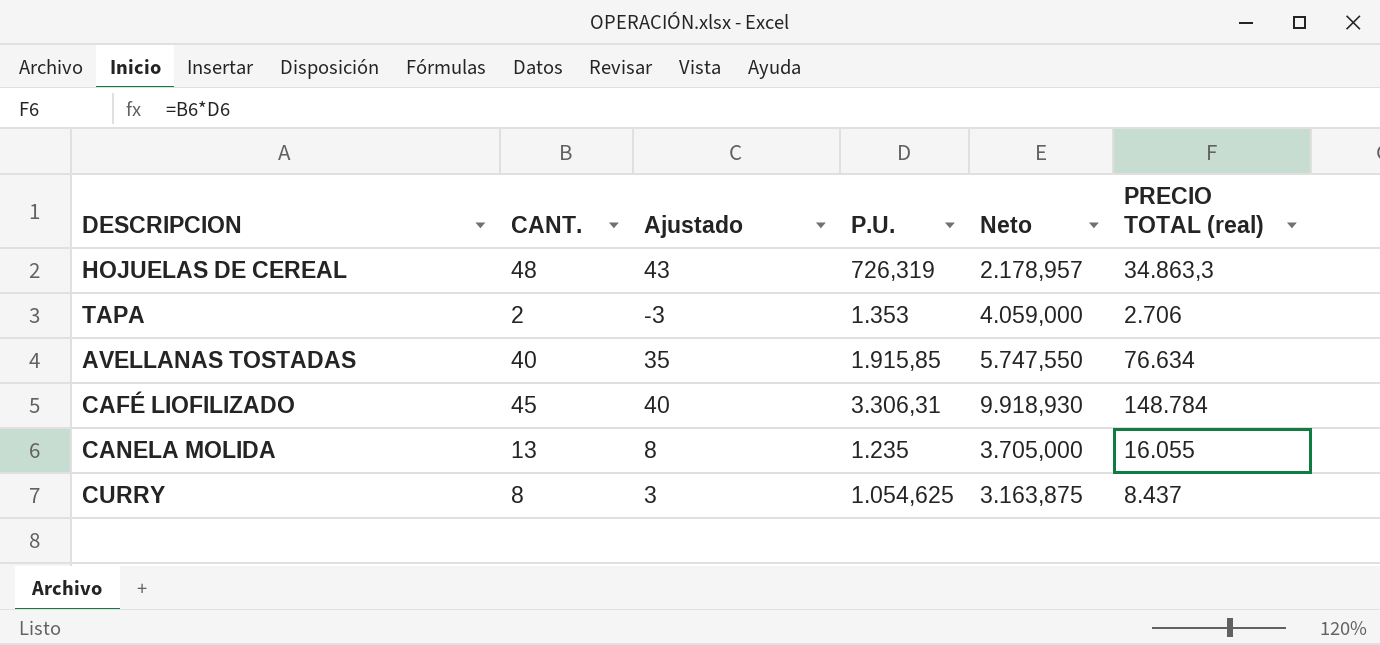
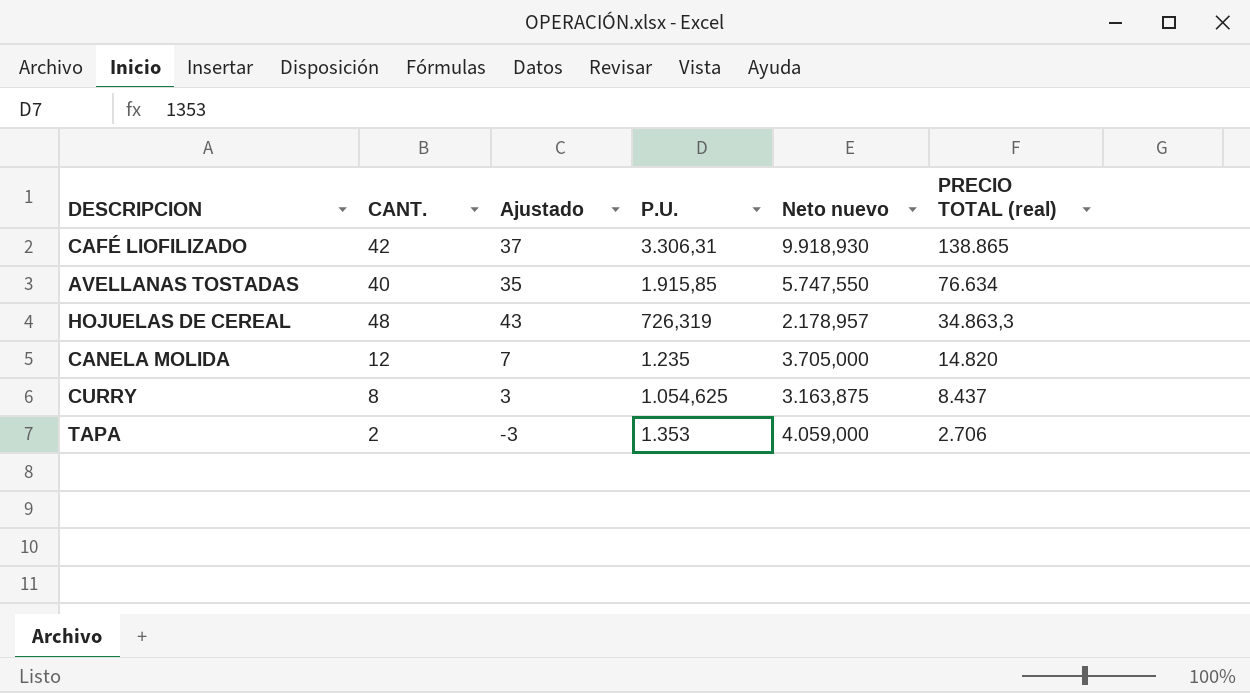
row order: none -> PRECIO TOTAL (real) descending
column name: Neto -> Neto nuevo
CAFÉ LIOFILIZADO | CANT.: 45 -> 42
CAFÉ LIOFILIZADO | Ajustado: 40 -> 37
CAFÉ LIOFILIZADO | PRECIO TOTAL (real): 148.784 -> 138.865
CANELA MOLIDA | CANT.: 13 -> 12
CANELA MOLIDA | Ajustado: 8 -> 7
CANELA MOLIDA | PRECIO TOTAL (real): 16.055 -> 14.820

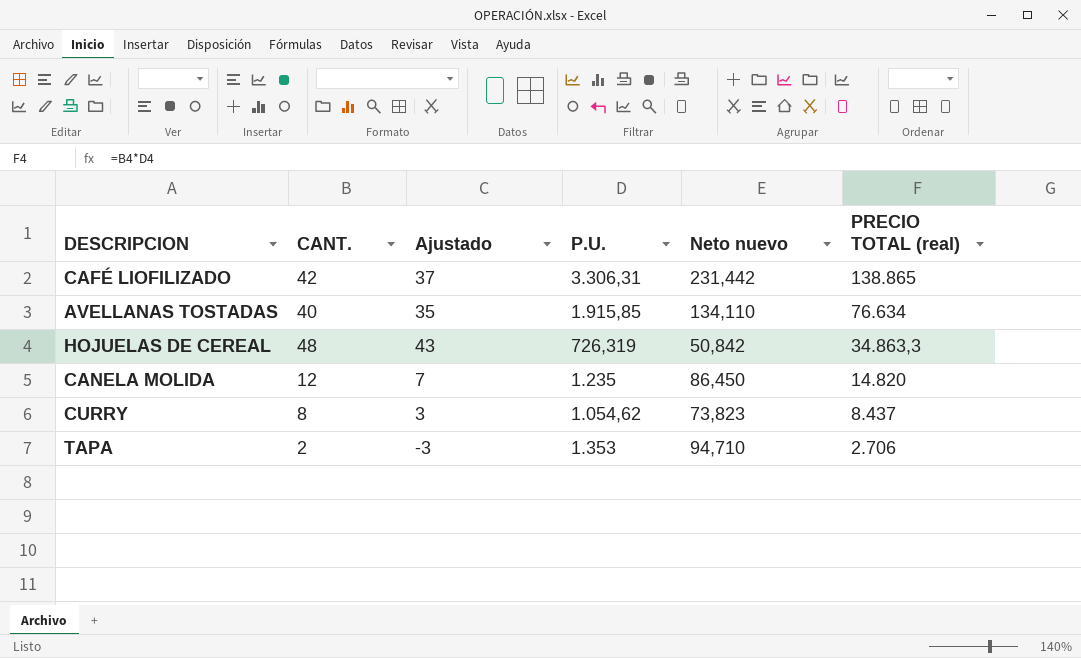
column Neto nuevo | formula: [P.U.] * 3 -> [P.U.] * 0,07
CURRY | P.U.: 1.054,625 -> 1.054,62

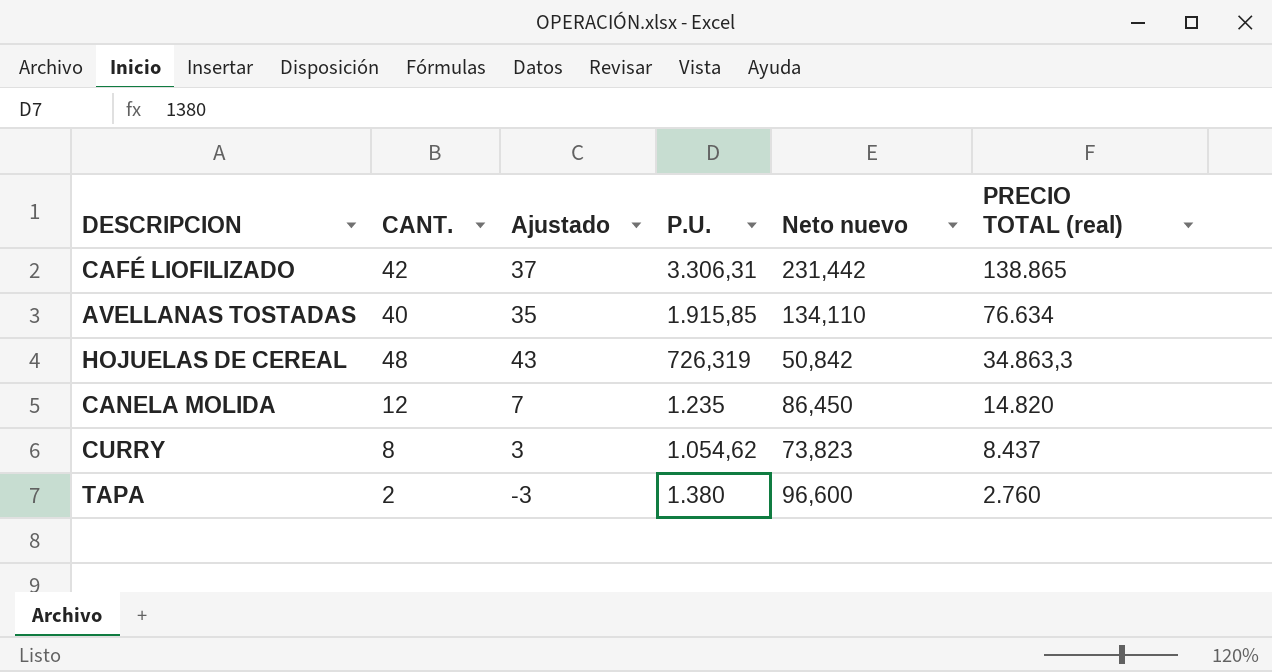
TAPA | P.U.: 1.353 -> 1.380
TAPA | Neto nuevo: 94,710 -> 96,600
TAPA | PRECIO TOTAL (real): 2.706 -> 2.760

